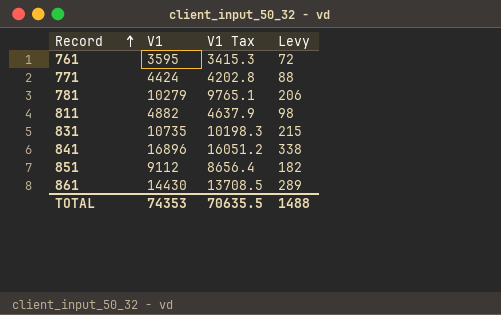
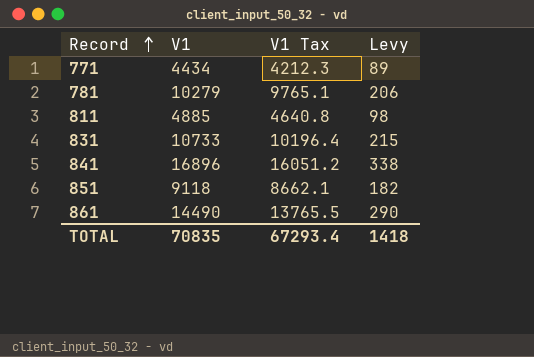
row 761: 3595 | 3415.3 | 72 -> none
771 | V1: 4424 -> 4434
771 | V1 Tax: 4202.8 -> 4212.3
771 | Levy: 88 -> 89
811 | V1: 4882 -> 4885
811 | V1 Tax: 4637.9 -> 4640.8
831 | V1: 10735 -> 10733
831 | V1 Tax: 10198.3 -> 10196.4
851 | V1: 9112 -> 9118
851 | V1 Tax: 8656.4 -> 8662.1
861 | V1: 14430 -> 14490
861 | V1 Tax: 13708.5 -> 13765.5
861 | Levy: 289 -> 290
TOTAL | V1: 74353 -> 70835
TOTAL | V1 Tax: 70635.5 -> 67293.4
TOTAL | Levy: 1488 -> 1418

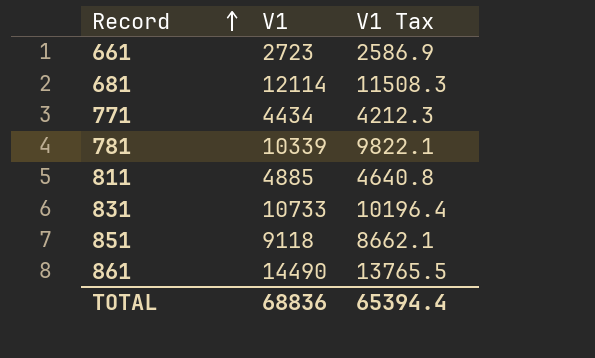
column Levy | formula: [V1] * 0.02 -> none
row 841: 16896 | 16051.2 | 338 -> none
row 661: none -> 2723 | 2586.9
row 681: none -> 12114 | 11508.3
781 | V1: 10279 -> 10339
781 | V1 Tax: 9765.1 -> 9822.1
TOTAL | V1: 70835 -> 68836
TOTAL | V1 Tax: 67293.4 -> 65394.4

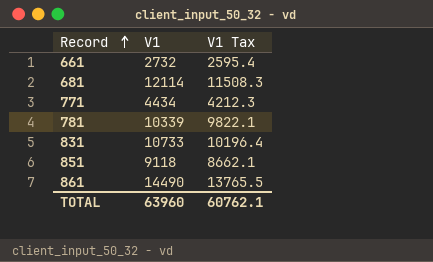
row 811: 4885 | 4640.8 -> none
661 | V1: 2723 -> 2732
661 | V1 Tax: 2586.9 -> 2595.4
TOTAL | V1: 68836 -> 63960
TOTAL | V1 Tax: 65394.4 -> 60762.1

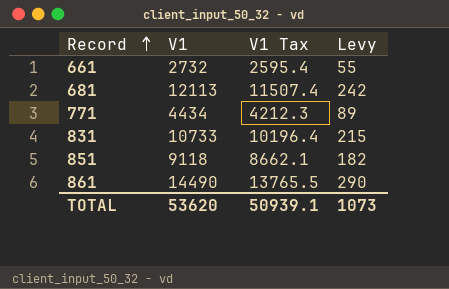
column Levy | formula: none -> [V1] * 0.02
row 781: 10339 | 9822.1 -> none
681 | V1: 12114 -> 12113
681 | V1 Tax: 11508.3 -> 11507.4
TOTAL | V1: 63960 -> 53620
TOTAL | V1 Tax: 60762.1 -> 50939.1

